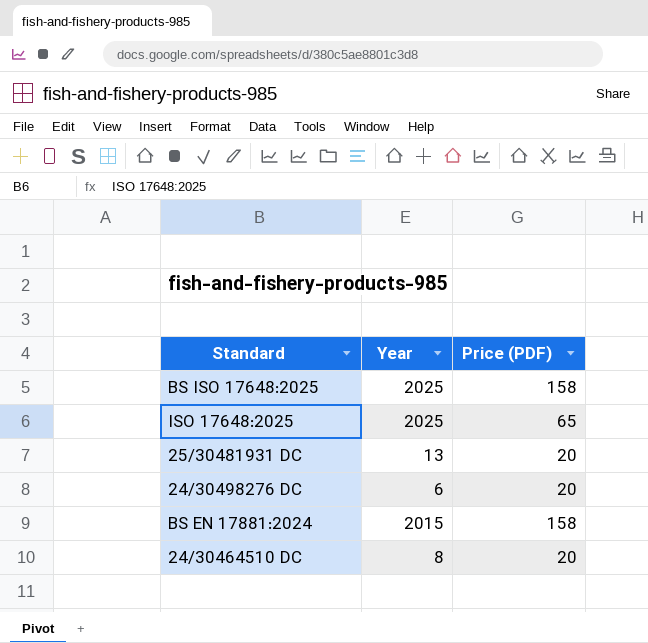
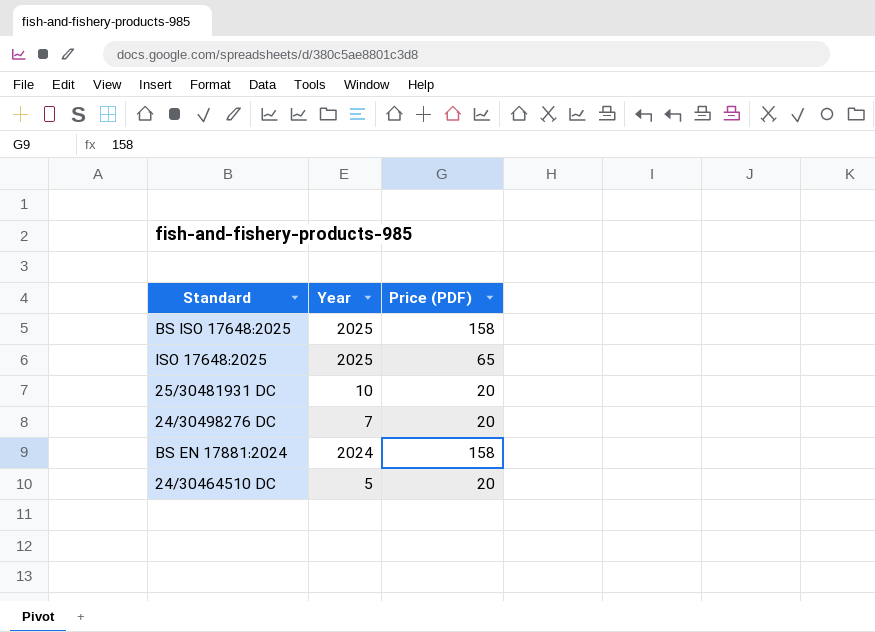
25/30481931 DC | Year: 13 -> 10
24/30498276 DC | Year: 6 -> 7
BS EN 17881:2024 | Year: 2015 -> 2024
24/30464510 DC | Year: 8 -> 5

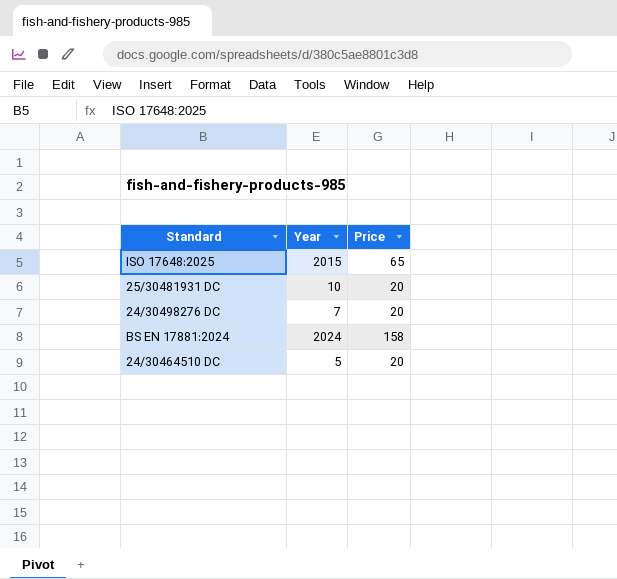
column name: Price (PDF) -> Price
row BS ISO 17648:2025: 2025 | 158 -> none
ISO 17648:2025 | Year: 2025 -> 2015

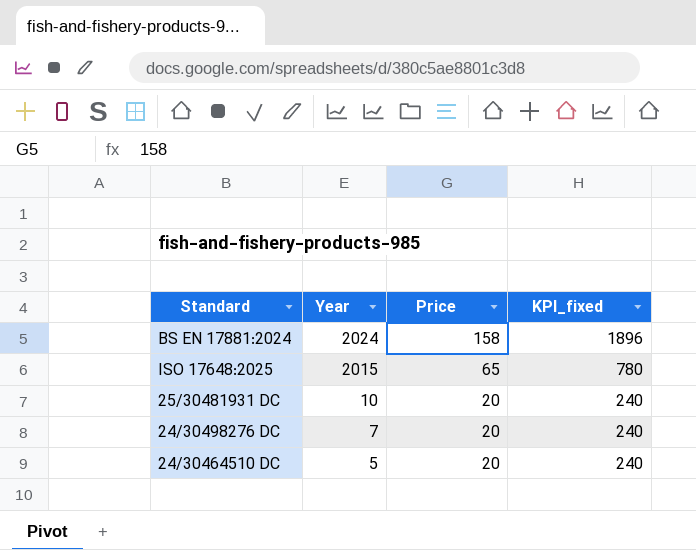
row order: none -> Year descending
column KPI_fixed | formula: none -> [Price] * 12

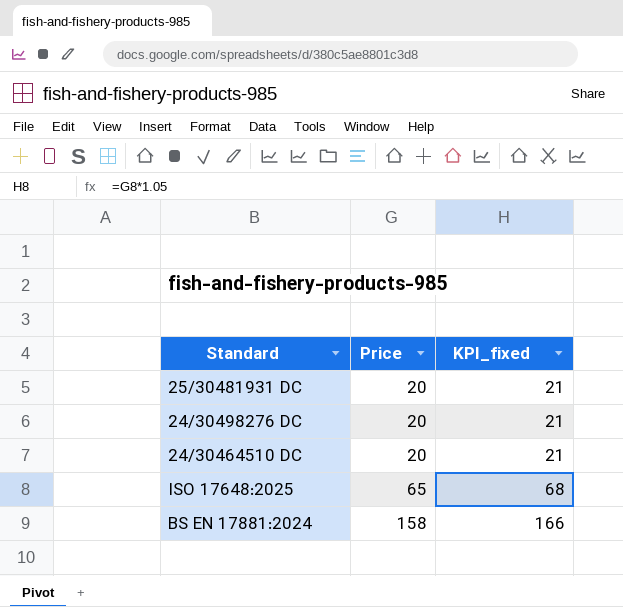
row order: Year descending -> Price ascending
column Year | position: 2 -> none
column KPI_fixed | formula: [Price] * 12 -> [Price] * 1.05

